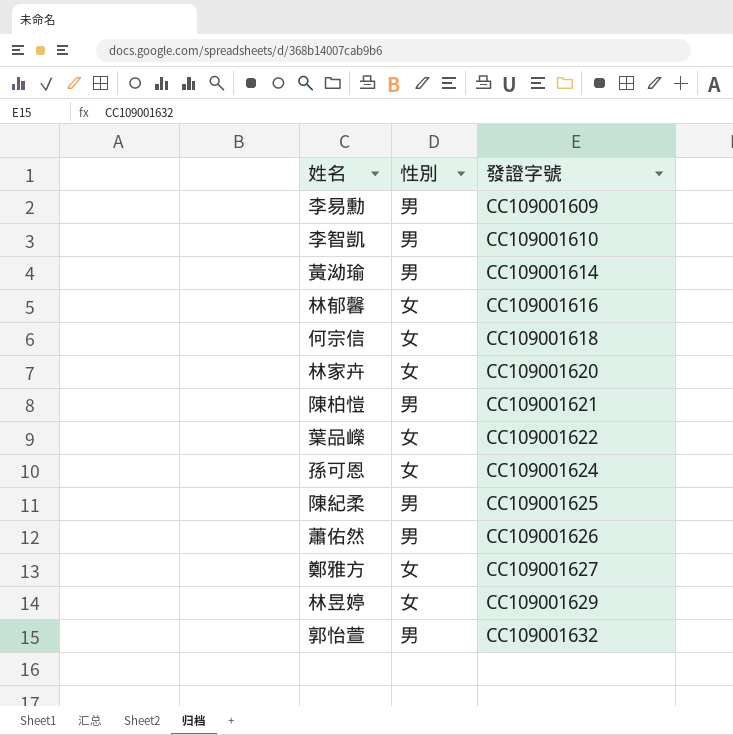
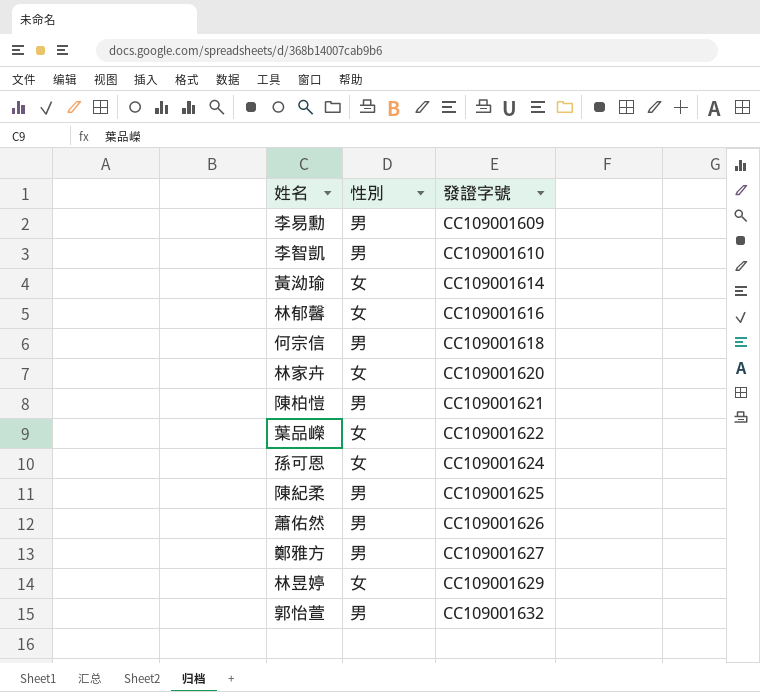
黃泑瑜 | 性別: 男 -> 女
何宗信 | 性別: 女 -> 男
鄭雅方 | 性別: 女 -> 男

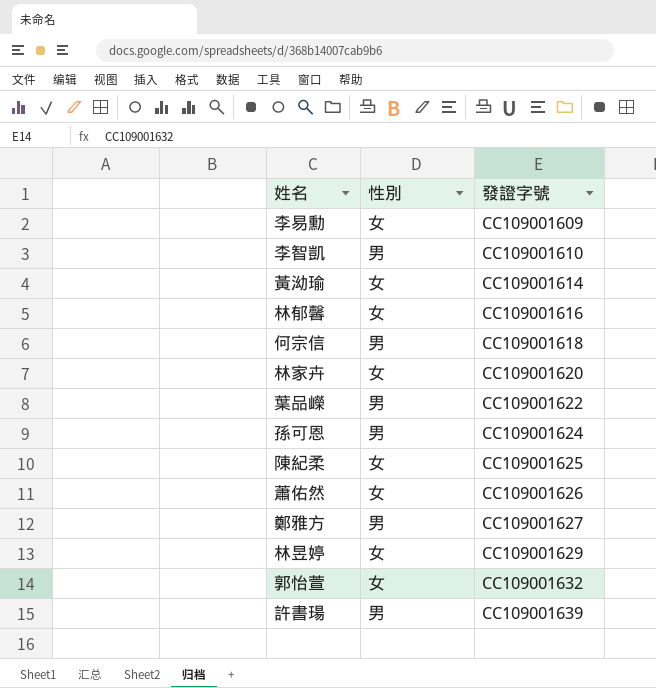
row 陳柏愷: 男 | CC109001621 -> none
李易勳 | 性別: 男 -> 女
葉品嶸 | 性別: 女 -> 男
孫可恩 | 性別: 女 -> 男
陳紀柔 | 性別: 男 -> 女
蕭佑然 | 性別: 男 -> 女
郭怡萱 | 性別: 男 -> 女
row 許書瑒: none -> 男 | CC109001639

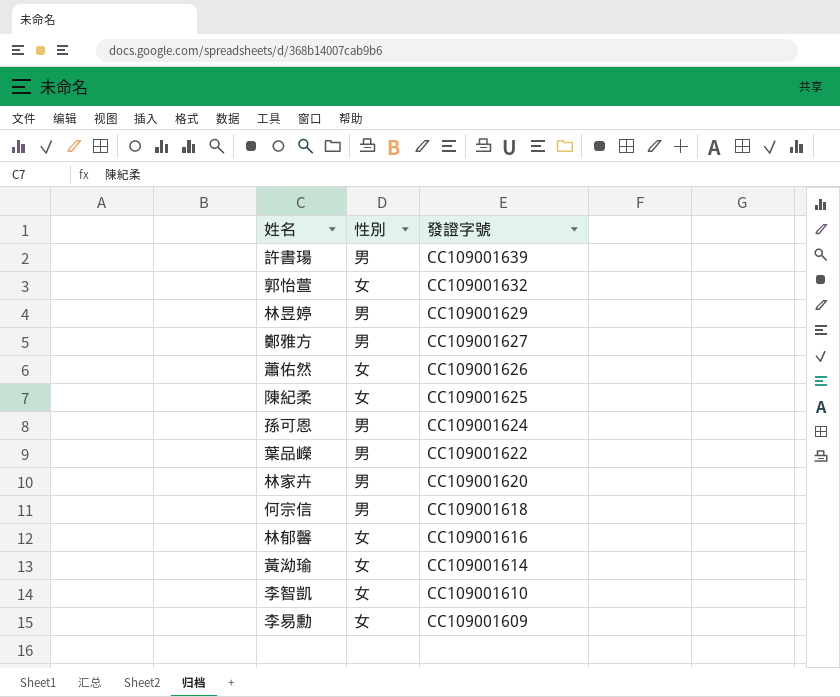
row order: 發證字號 ascending -> 發證字號 descending
林昱婷 | 性別: 女 -> 男
林家卉 | 性別: 女 -> 男
李智凱 | 性別: 男 -> 女

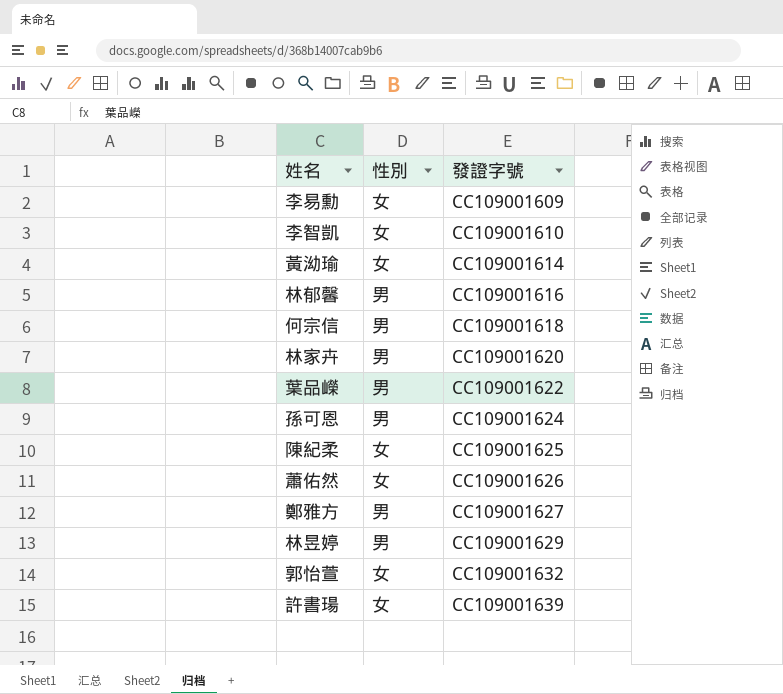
row order: 發證字號 descending -> 發證字號 ascending
林郁馨 | 性別: 女 -> 男
許書瑒 | 性別: 男 -> 女

